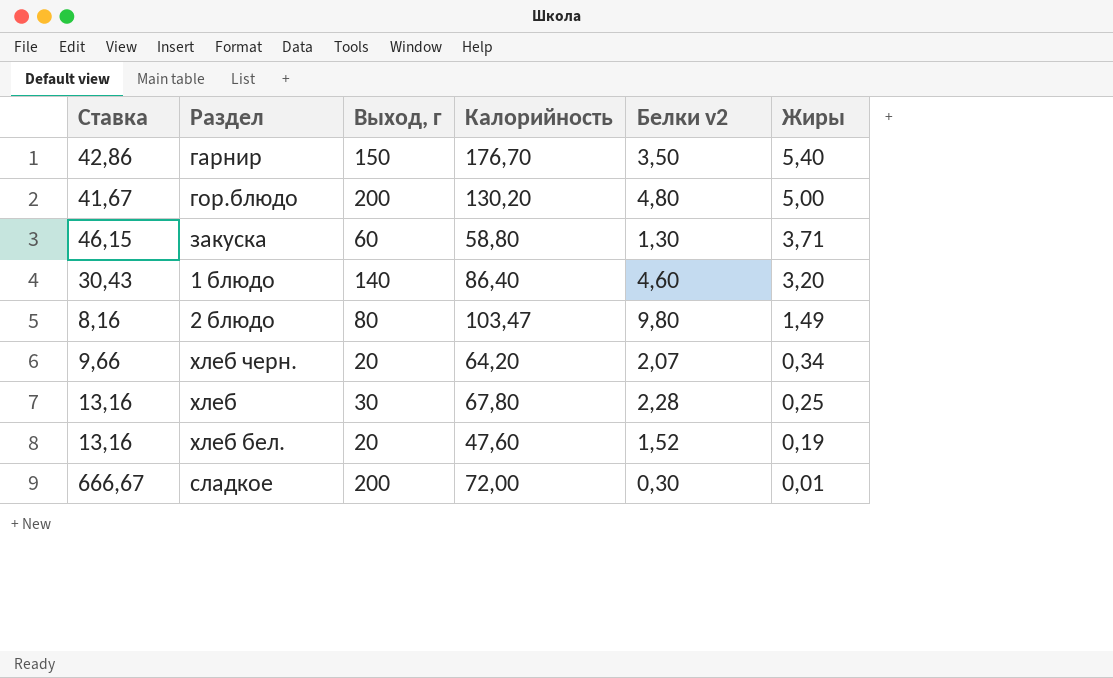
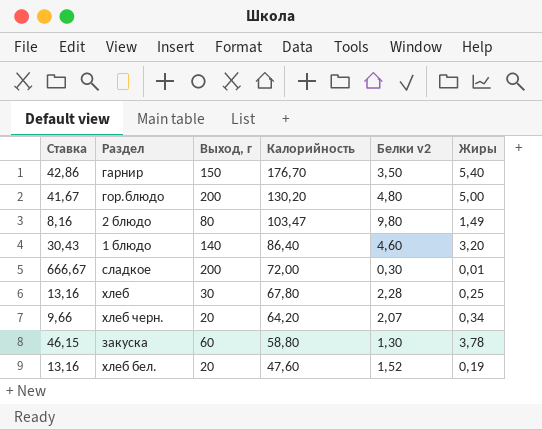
row order: Жиры descending -> Калорийность descending
закуска | Жиры: 3,71 -> 3,78

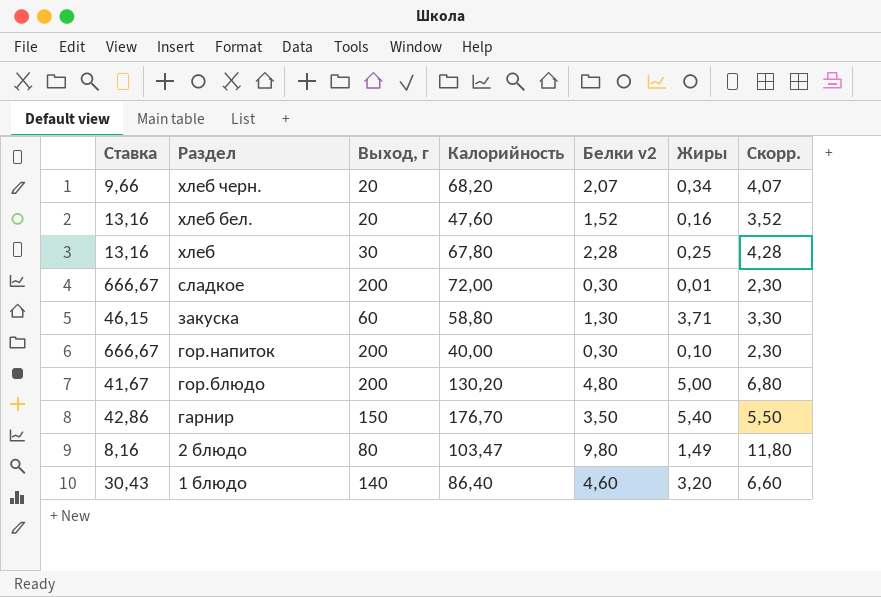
row order: Калорийность descending -> Раздел descending
column Скорр. | formula: none -> [Белки v2] + 2
хлеб черн. | Калорийность: 64,20 -> 68,20
хлеб бел. | Жиры: 0,19 -> 0,16
закуска | Жиры: 3,78 -> 3,71
row гор.напиток: none -> 666,67 | 200 | 40,00 | 0,30 | 0,10 | 2,30

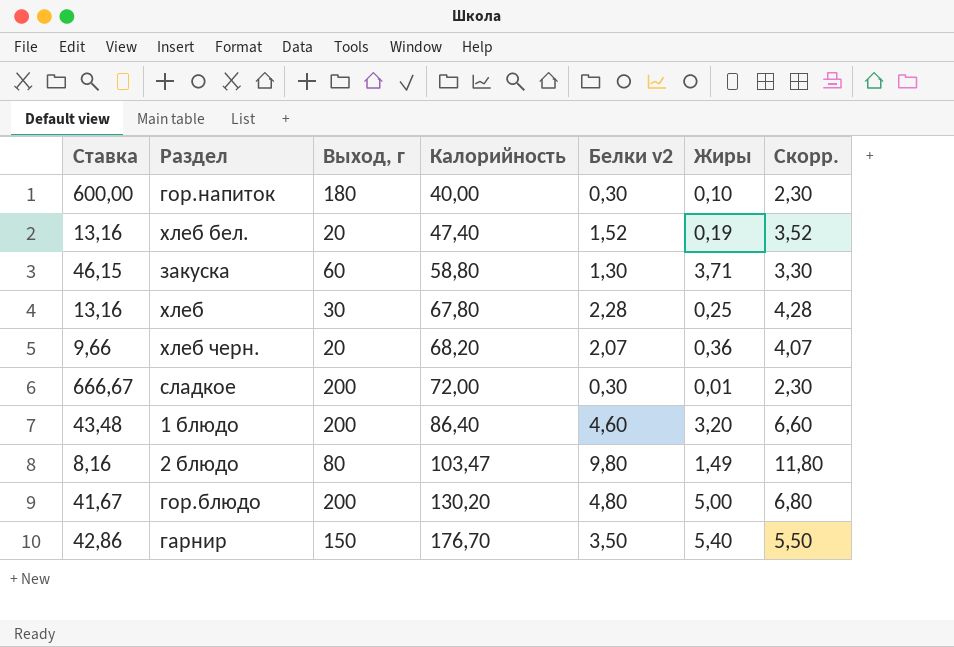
row order: Раздел descending -> Калорийность ascending
гор.напиток | Ставка: 666,67 -> 600,00
гор.напиток | Выход, г: 200 -> 180
хлеб бел. | Калорийность: 47,60 -> 47,40
хлеб бел. | Жиры: 0,16 -> 0,19
хлеб черн. | Жиры: 0,34 -> 0,36
1 блюдо | Ставка: 30,43 -> 43,48
1 блюдо | Выход, г: 140 -> 200

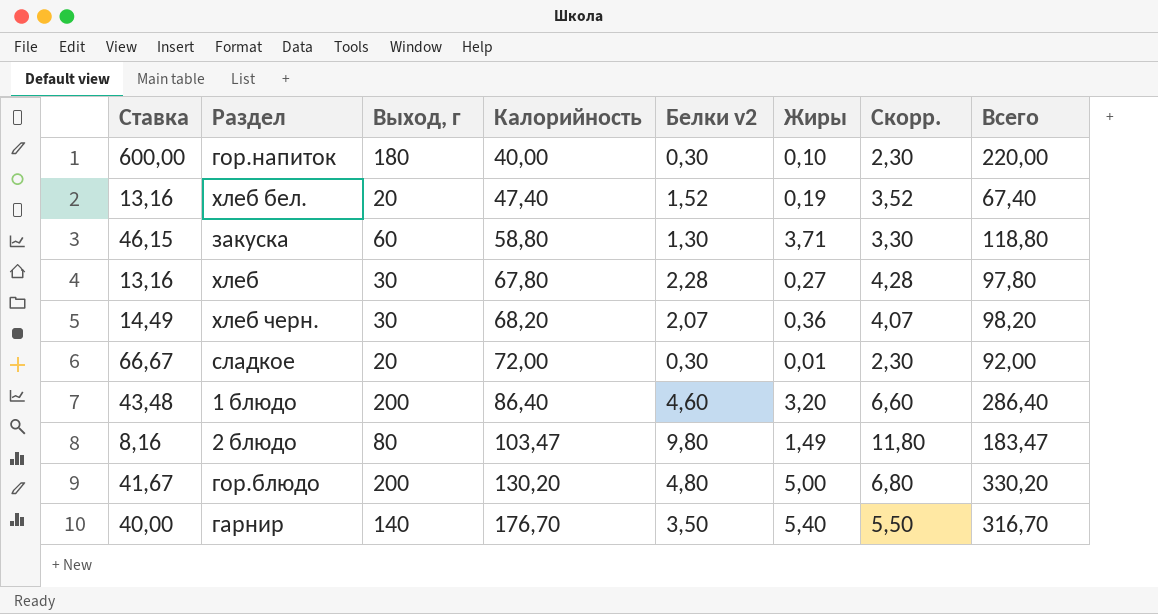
column Всего | formula: none -> [Выход, г] + [Калорийность]
хлеб | Жиры: 0,25 -> 0,27
хлеб черн. | Ставка: 9,66 -> 14,49
хлеб черн. | Выход, г: 20 -> 30
сладкое | Ставка: 666,67 -> 66,67
сладкое | Выход, г: 200 -> 20
гарнир | Ставка: 42,86 -> 40,00
гарнир | Выход, г: 150 -> 140

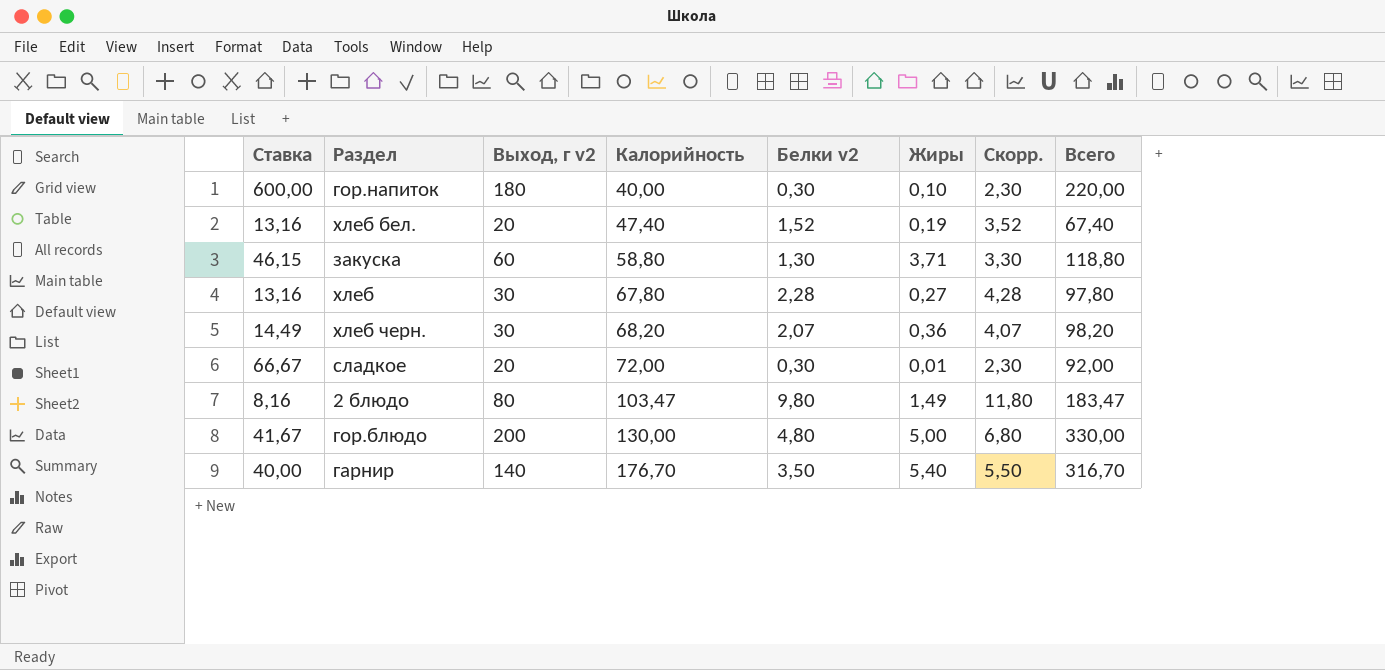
column name: Выход, г -> Выход, г v2
row 1 блюдо: 43,48 | 200 | 86,40 | 4,60 | 3,20 | 6,60 | 286,40 -> none
гор.блюдо | Калорийность: 130,20 -> 130,00
гор.блюдо | Всего: 330,20 -> 330,00

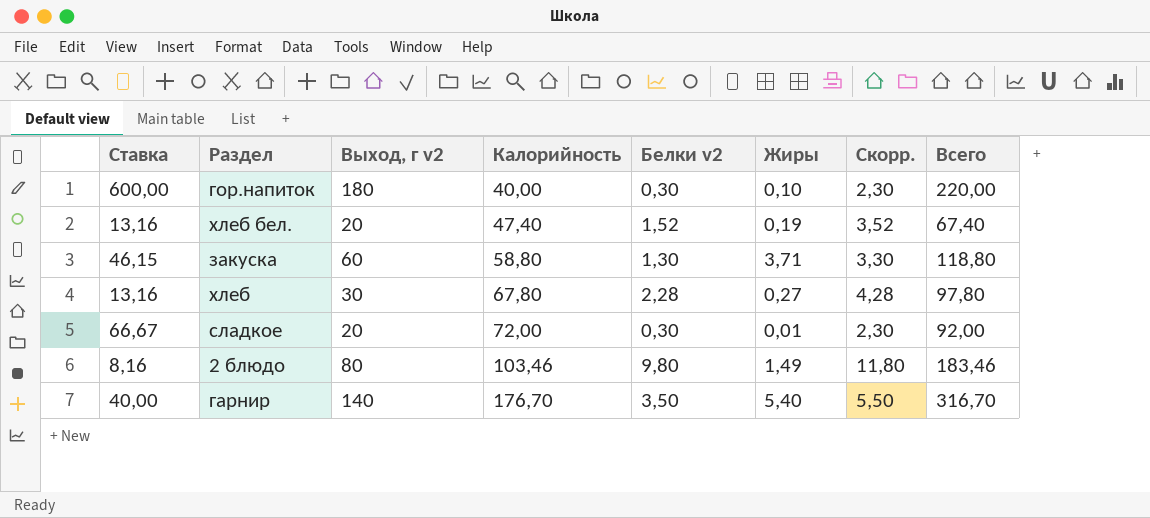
row хлеб черн.: 14,49 | 30 | 68,20 | 2,07 | 0,36 | 4,07 | 98,20 -> none
row гор.блюдо: 41,67 | 200 | 130,00 | 4,80 | 5,00 | 6,80 | 330,00 -> none
2 блюдо | Калорийность: 103,47 -> 103,46
2 блюдо | Всего: 183,47 -> 183,46

